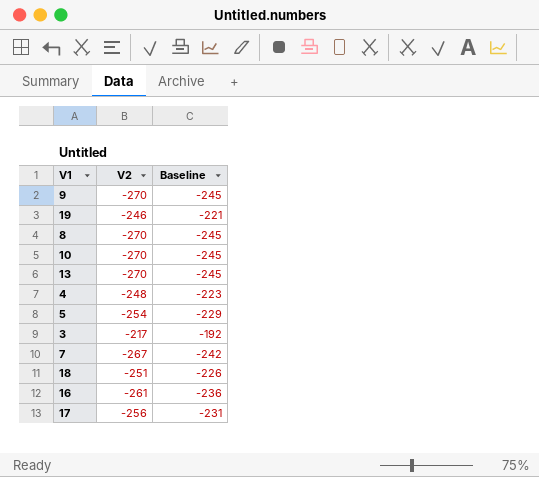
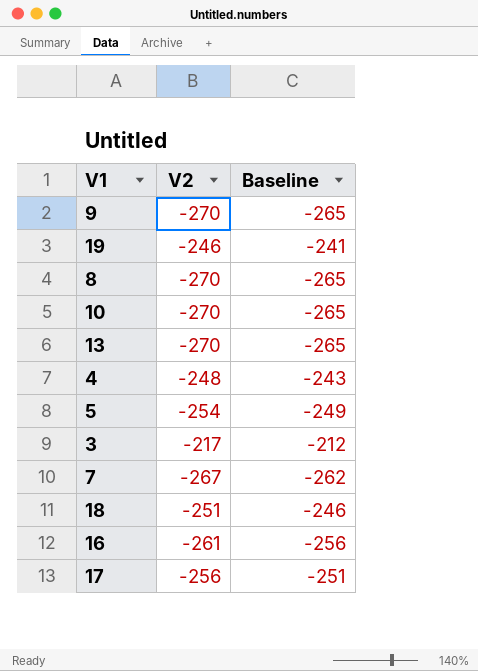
column Baseline | formula: [V2] + 25 -> [V2] + 5

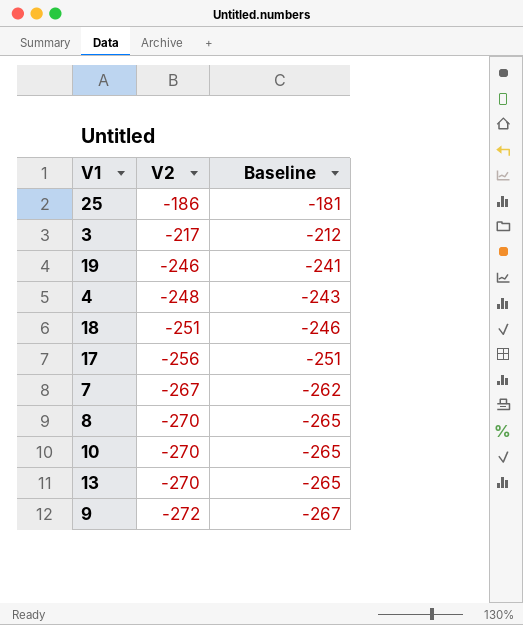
row order: none -> V2 descending
row 5: -254 | -249 -> none
row 16: -261 | -256 -> none
row 25: none -> -186 | -181
9 | V2: -270 -> -272
9 | Baseline: -265 -> -267

